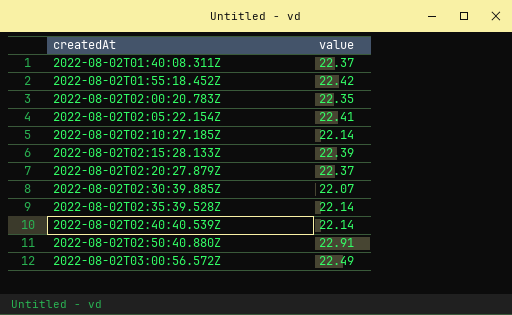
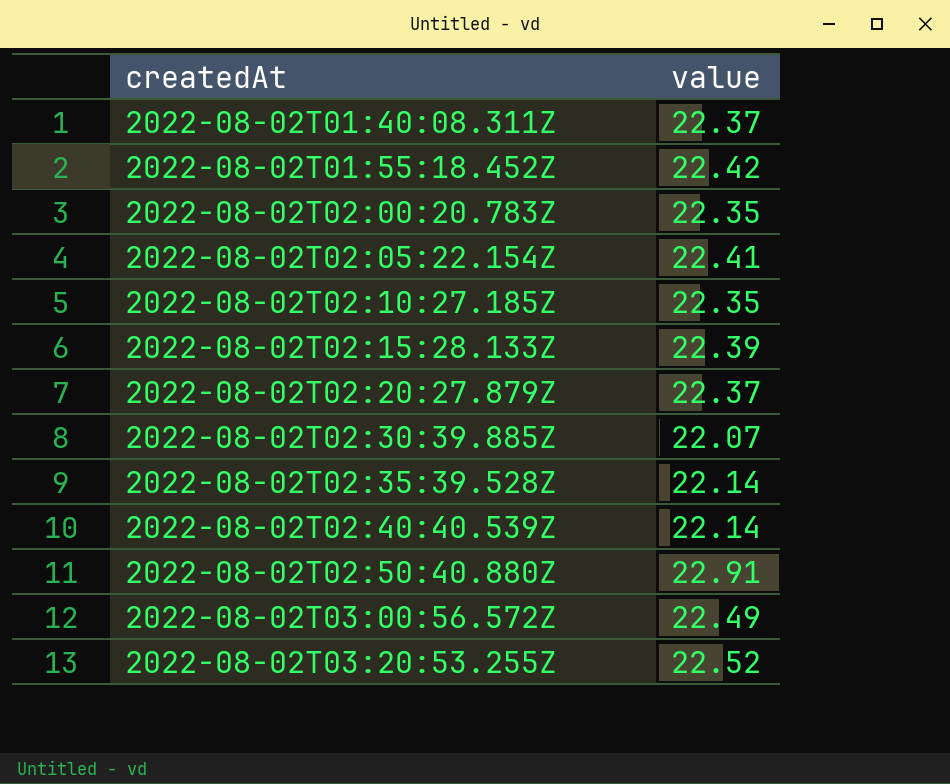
2022-08-02T02:10:27.185Z | value: 22.14 -> 22.35
row 2022-08-02T03:20:53.255Z: none -> 22.52

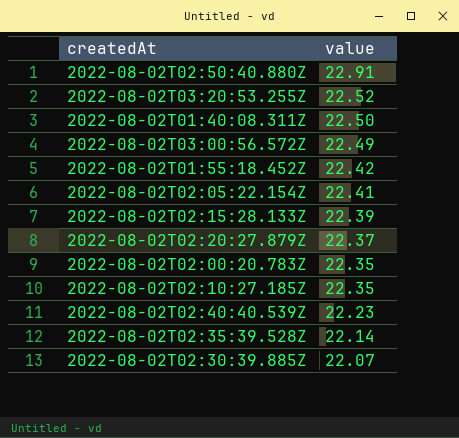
row order: createdAt ascending -> value descending
2022-08-02T01:40:08.311Z | value: 22.37 -> 22.50
2022-08-02T02:40:40.539Z | value: 22.14 -> 22.23

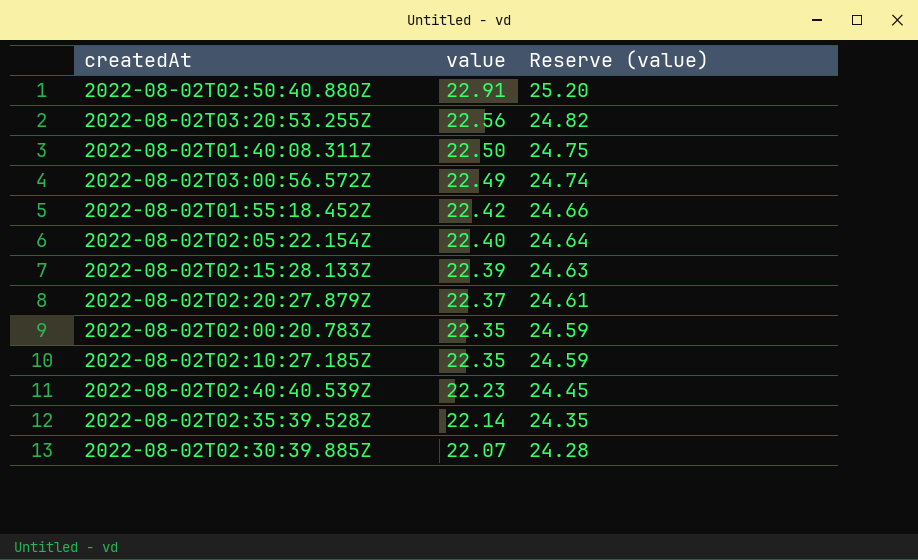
column Reserve (value) | formula: none -> [value] * 1.1
2022-08-02T03:20:53.255Z | value: 22.52 -> 22.56
2022-08-02T02:05:22.154Z | value: 22.41 -> 22.40

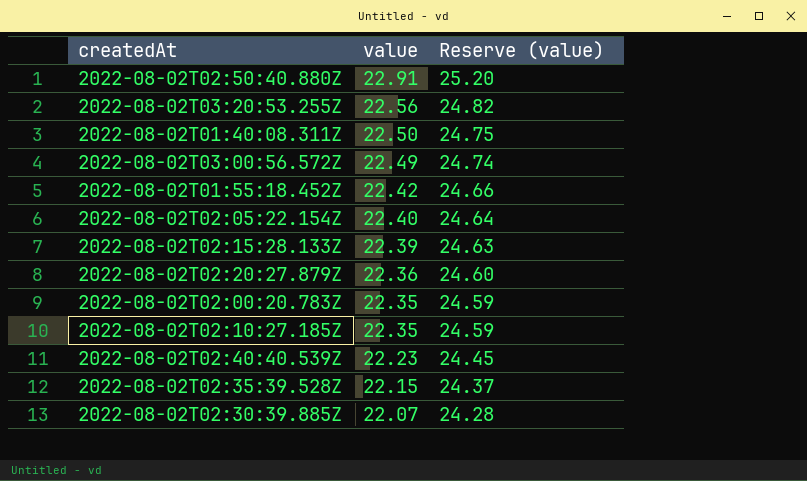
2022-08-02T02:20:27.879Z | value: 22.37 -> 22.36
2022-08-02T02:20:27.879Z | Reserve (value): 24.61 -> 24.60
2022-08-02T02:35:39.528Z | value: 22.14 -> 22.15
2022-08-02T02:35:39.528Z | Reserve (value): 24.35 -> 24.37

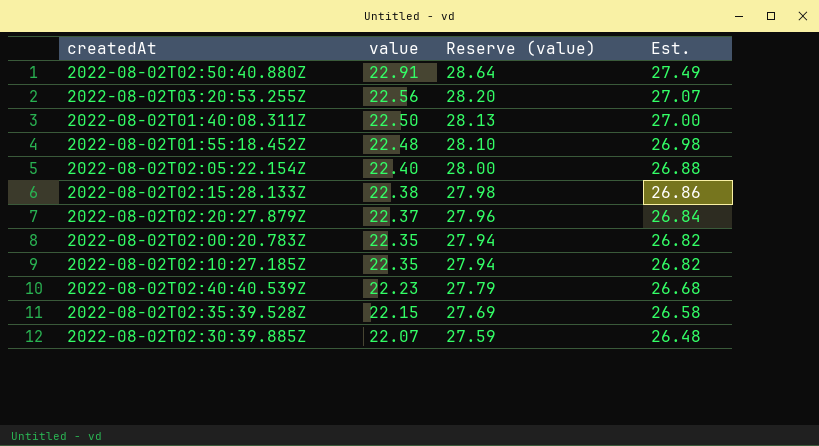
column Reserve (value) | formula: [value] * 1.1 -> [value] * 1.25
column Est. | formula: none -> [value] * 1.2
row 2022-08-02T03:00:56.572Z: 22.49 | 24.74 -> none
2022-08-02T01:55:18.452Z | value: 22.42 -> 22.48
2022-08-02T02:15:28.133Z | value: 22.39 -> 22.38
2022-08-02T02:20:27.879Z | value: 22.36 -> 22.37

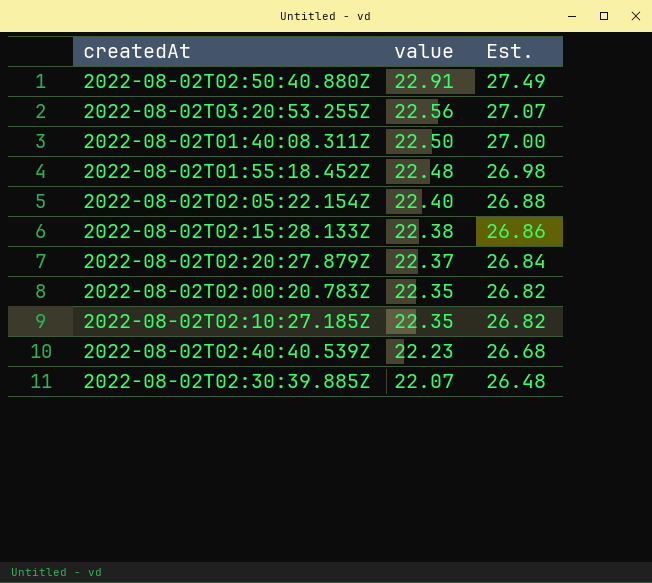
column Reserve (value) | formula: [value] * 1.25 -> none
row 2022-08-02T02:35:39.528Z: 22.15 | 27.69 | 26.58 -> none

